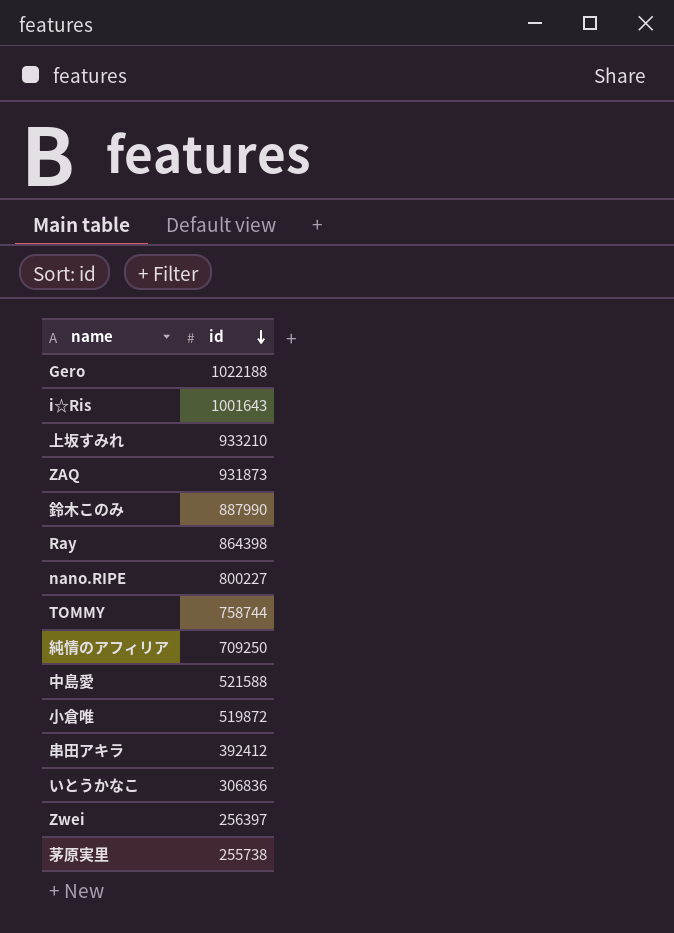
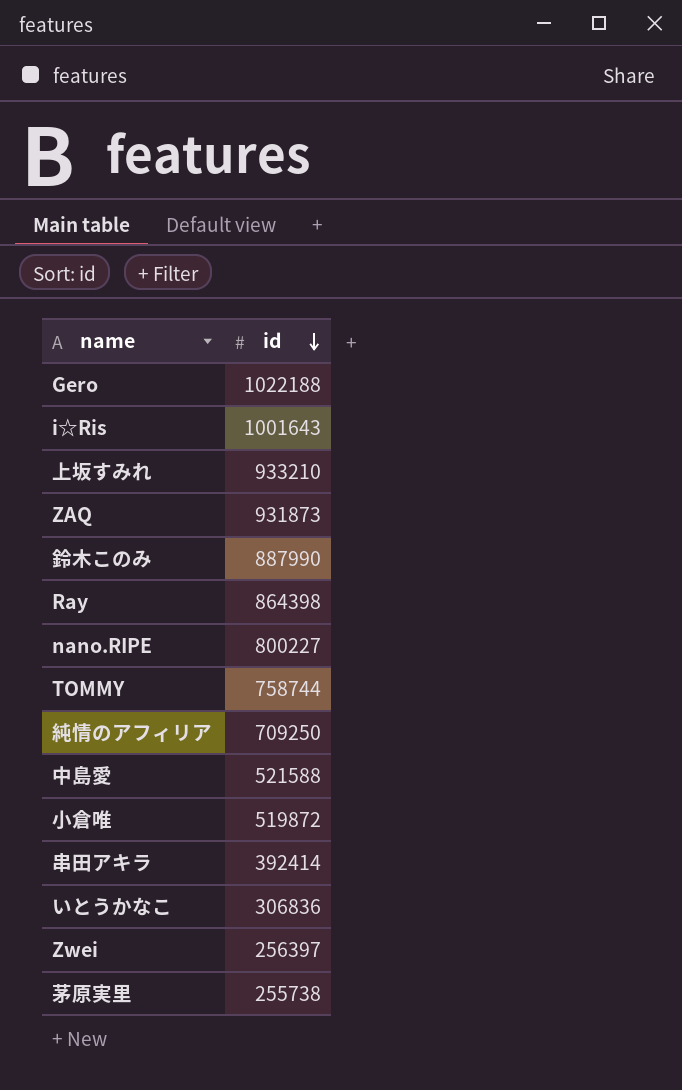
串田アキラ | id: 392412 -> 392414

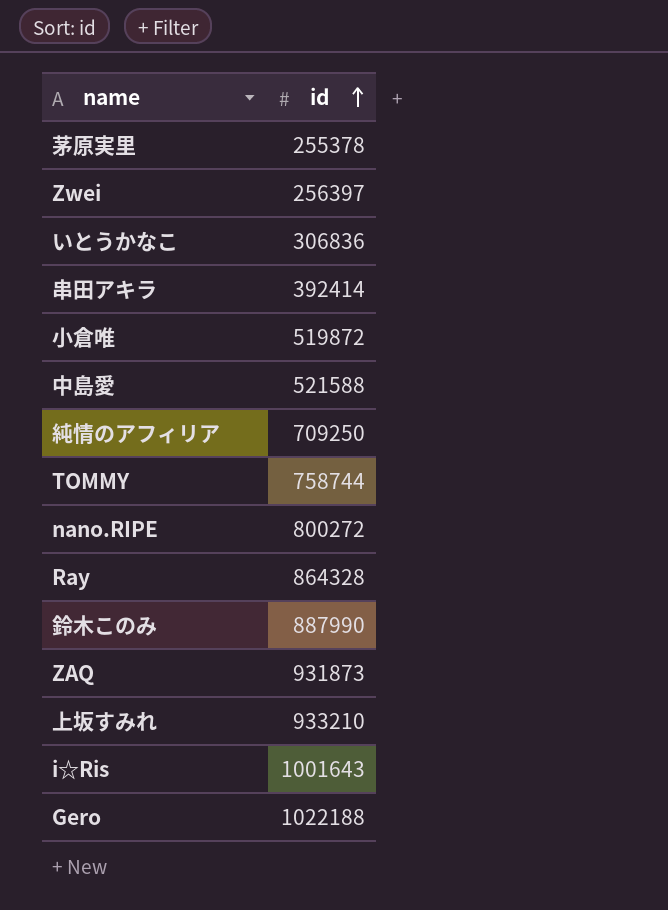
row order: id descending -> id ascending
茅原実里 | id: 255738 -> 255378
nano.RIPE | id: 800227 -> 800272
Ray | id: 864398 -> 864328

